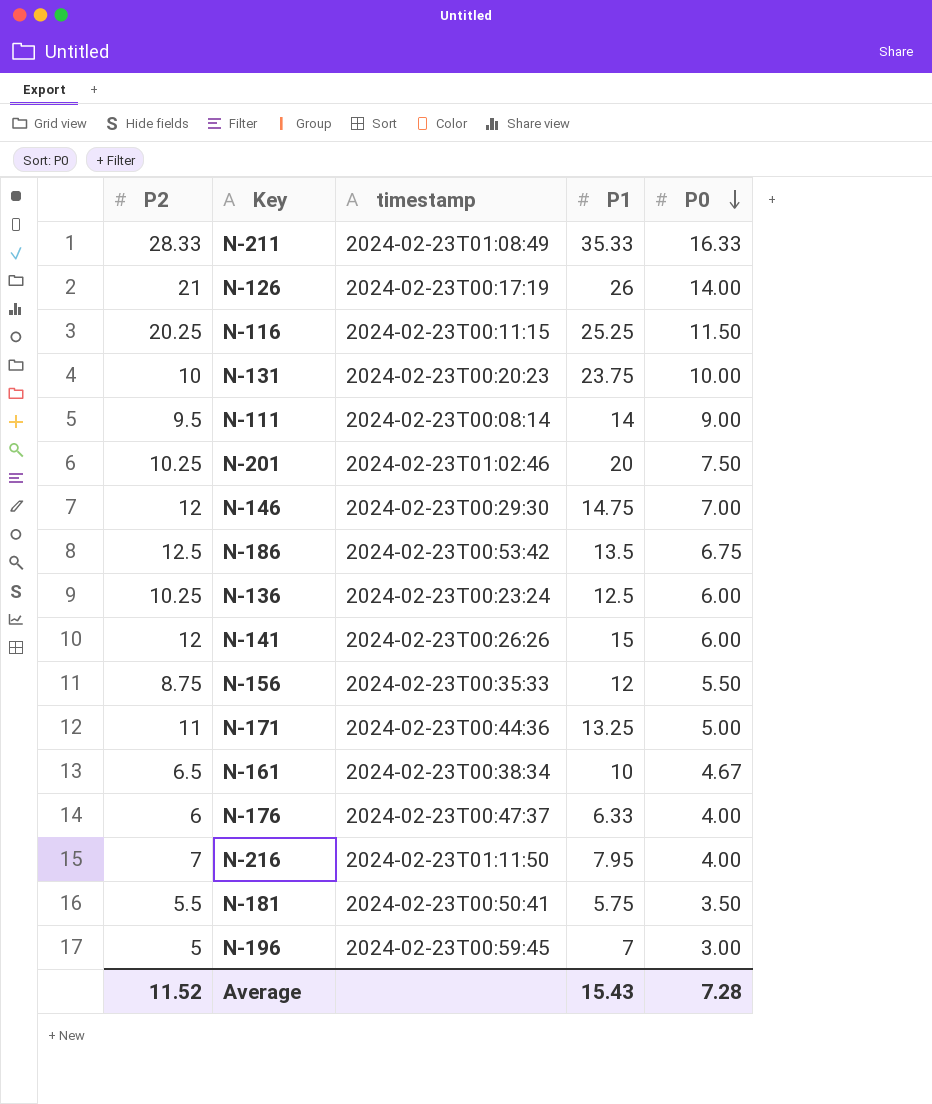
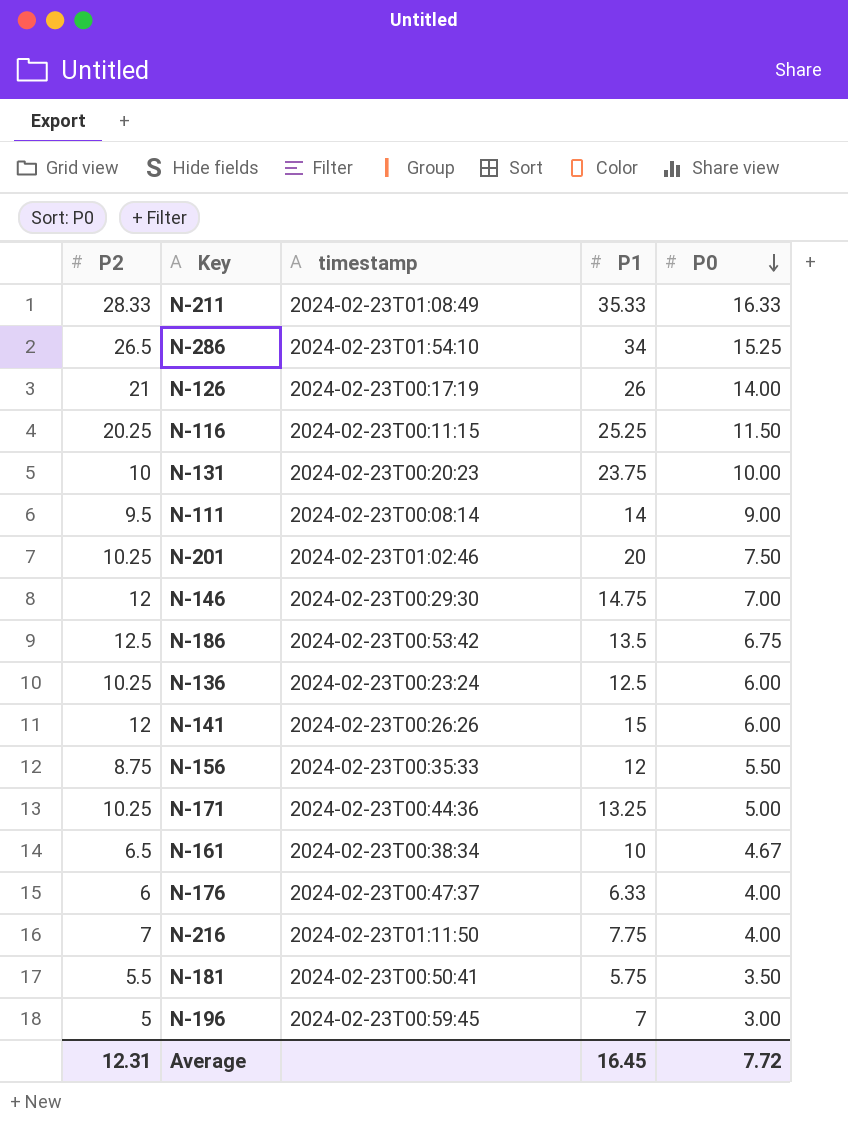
row N-286: none -> 26.5 | 2024-02-23T01:54:10 | 34 | 15.25
N-171 | P2: 11 -> 10.25
N-216 | P1: 7.95 -> 7.75
Average | P2: 11.52 -> 12.31
Average | P1: 15.43 -> 16.45
Average | P0: 7.28 -> 7.72

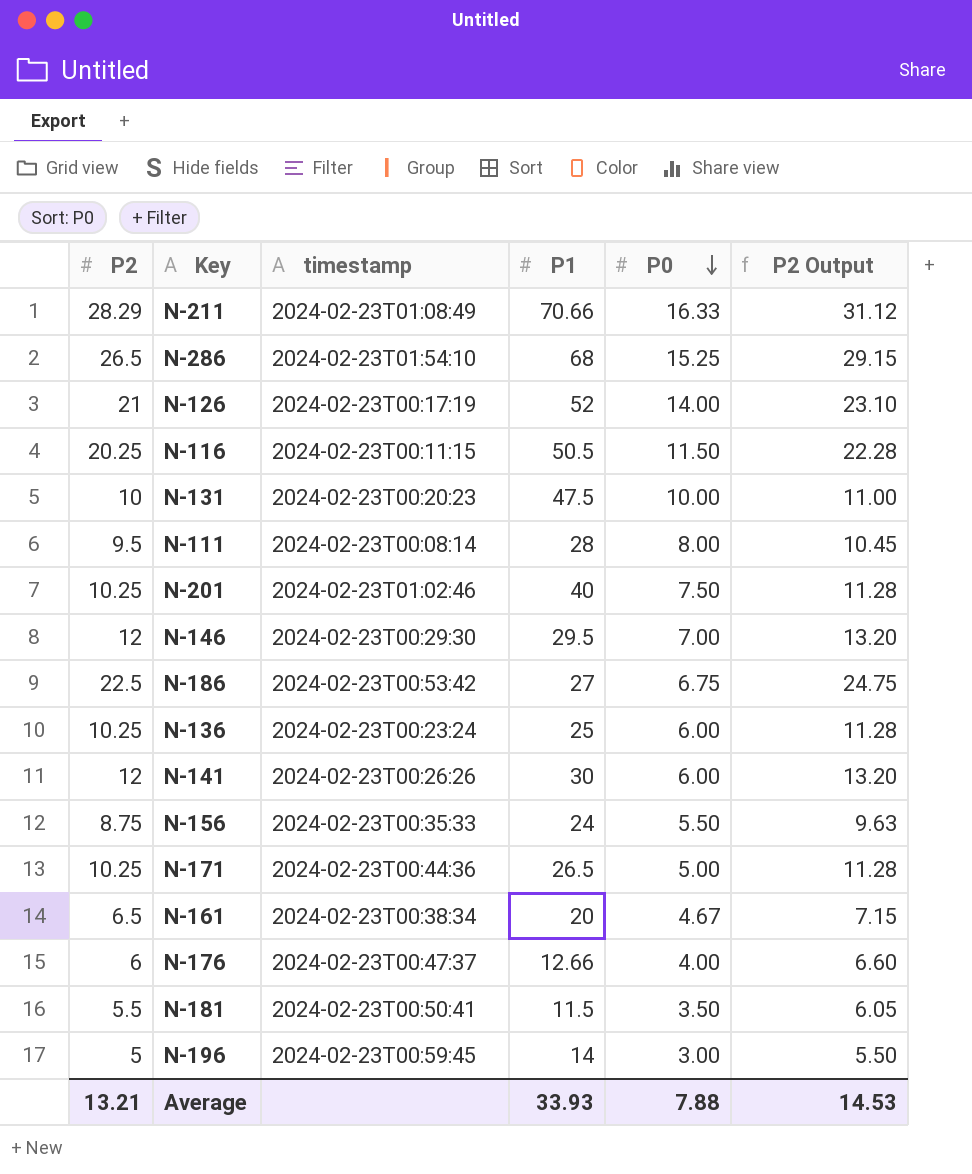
column P2 Output | formula: none -> [P2] * 1.1
row N-216: 7 | 2024-02-23T01:11:50 | 7.75 | 4.00 -> none
N-211 | P2: 28.33 -> 28.29
N-211 | P1: 35.33 -> 70.66
N-286 | P1: 34 -> 68
N-126 | P1: 26 -> 52
N-116 | P1: 25.25 -> 50.5
N-131 | P1: 23.75 -> 47.5
N-111 | P1: 14 -> 28
N-111 | P0: 9.00 -> 8.00
N-201 | P1: 20 -> 40
N-146 | P1: 14.75 -> 29.5
N-186 | P2: 12.5 -> 22.5
N-186 | P1: 13.5 -> 27
N-136 | P1: 12.5 -> 25
N-141 | P1: 15 -> 30
N-156 | P1: 12 -> 24
N-171 | P1: 13.25 -> 26.5
N-161 | P1: 10 -> 20
N-176 | P1: 6.33 -> 12.66
N-181 | P1: 5.75 -> 11.5
N-196 | P1: 7 -> 14
Average | P2: 12.31 -> 13.21
Average | P1: 16.45 -> 33.93
Average | P0: 7.72 -> 7.88

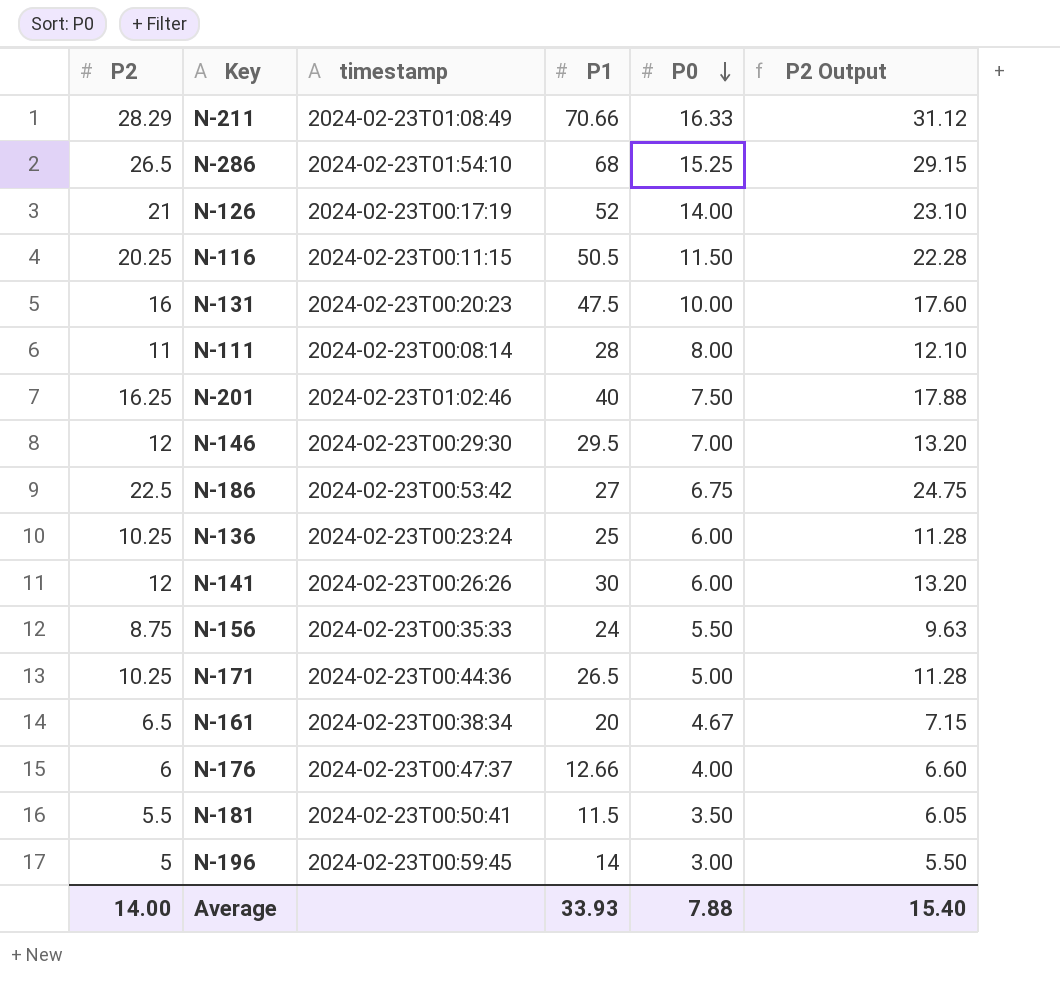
N-131 | P2: 10 -> 16
N-131 | P2 Output: 11.00 -> 17.60
N-111 | P2: 9.5 -> 11
N-111 | P2 Output: 10.45 -> 12.10
N-201 | P2: 10.25 -> 16.25
N-201 | P2 Output: 11.28 -> 17.88
Average | P2: 13.21 -> 14.00
Average | P2 Output: 14.53 -> 15.40

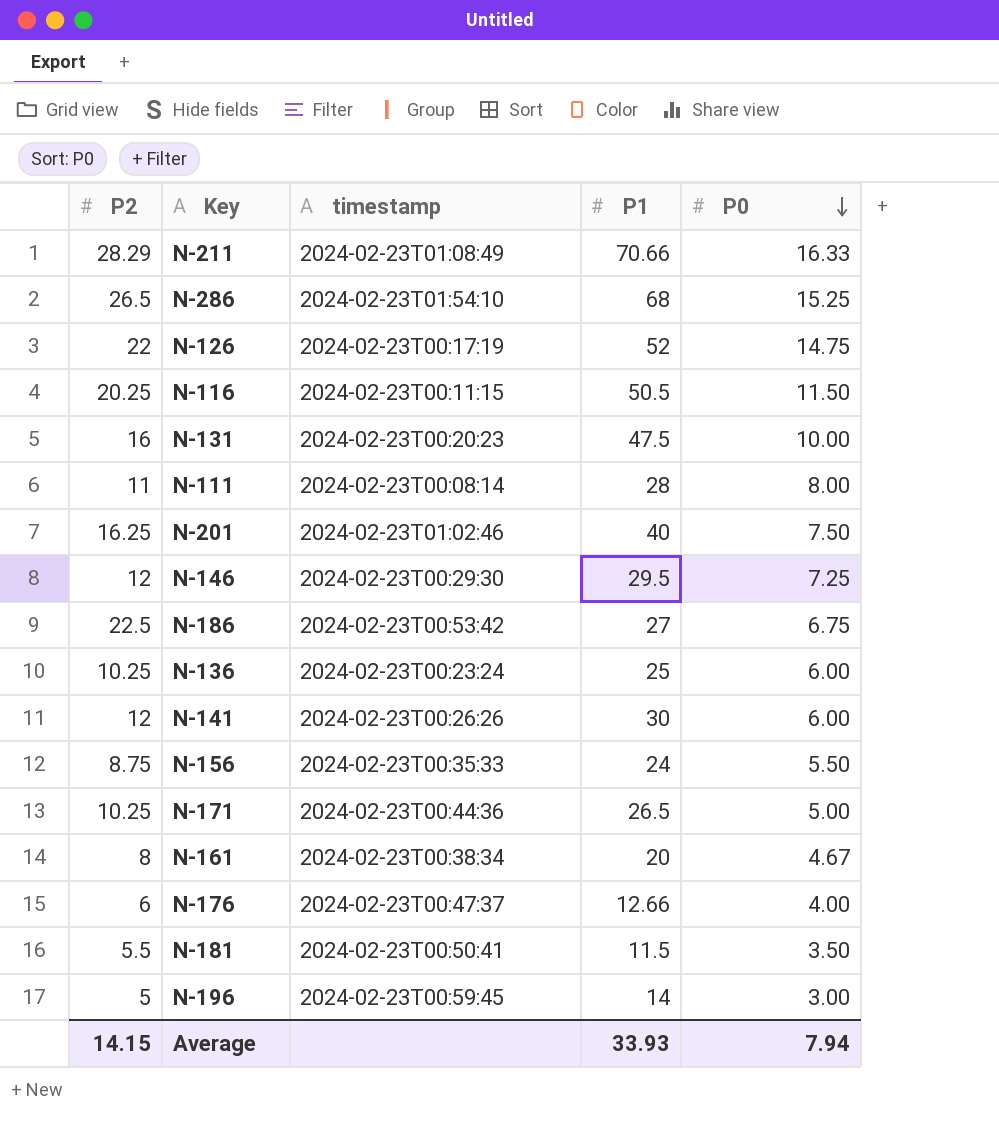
column P2 Output | formula: [P2] * 1.1 -> none
N-126 | P2: 21 -> 22
N-126 | P0: 14.00 -> 14.75
N-146 | P0: 7.00 -> 7.25
N-161 | P2: 6.5 -> 8
Average | P2: 14.00 -> 14.15
Average | P0: 7.88 -> 7.94

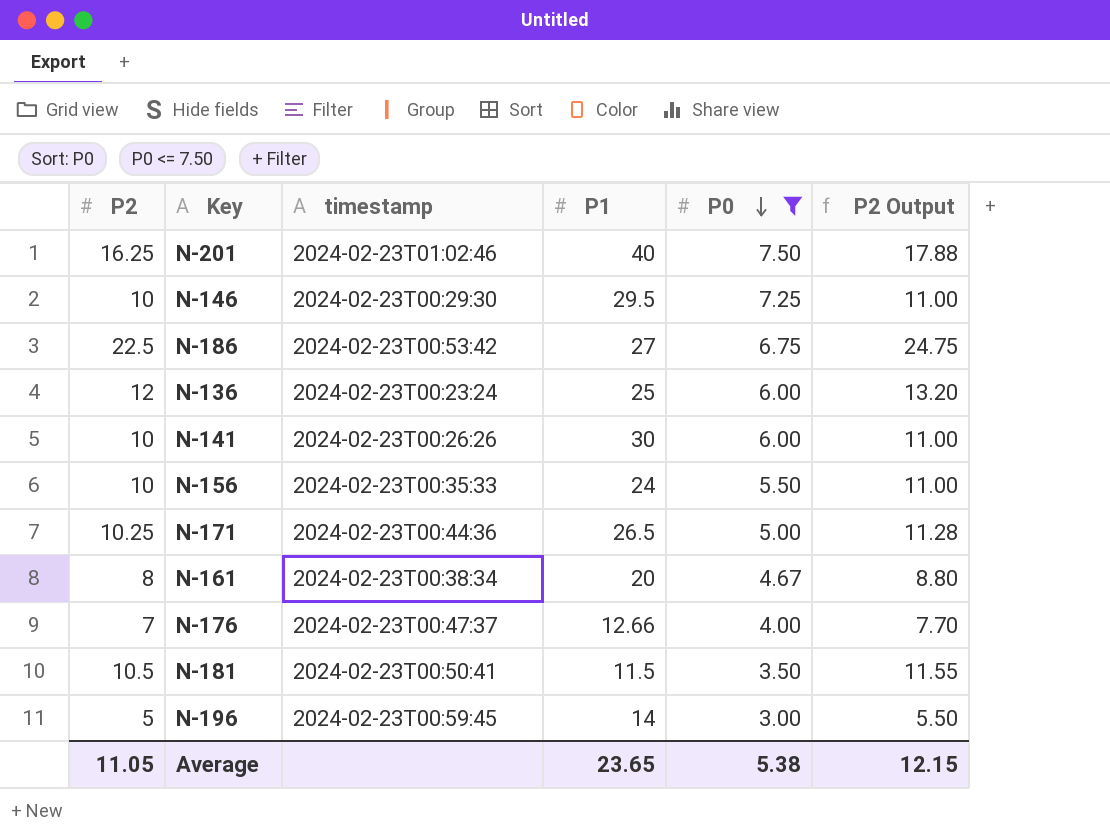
filter: none -> P0 <= 7.50
column P2 Output | formula: none -> [P2] * 1.1
N-146 | P2: 12 -> 10
N-136 | P2: 10.25 -> 12
N-141 | P2: 12 -> 10
N-156 | P2: 8.75 -> 10
N-176 | P2: 6 -> 7
N-181 | P2: 5.5 -> 10.5
Average | P2: 14.15 -> 11.05
Average | P1: 33.93 -> 23.65
Average | P0: 7.94 -> 5.38

